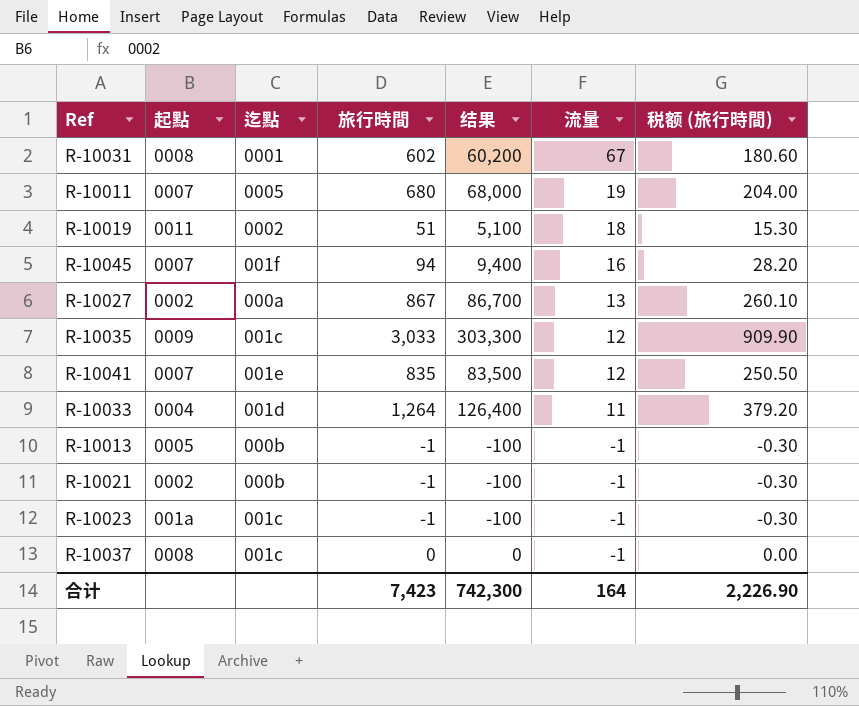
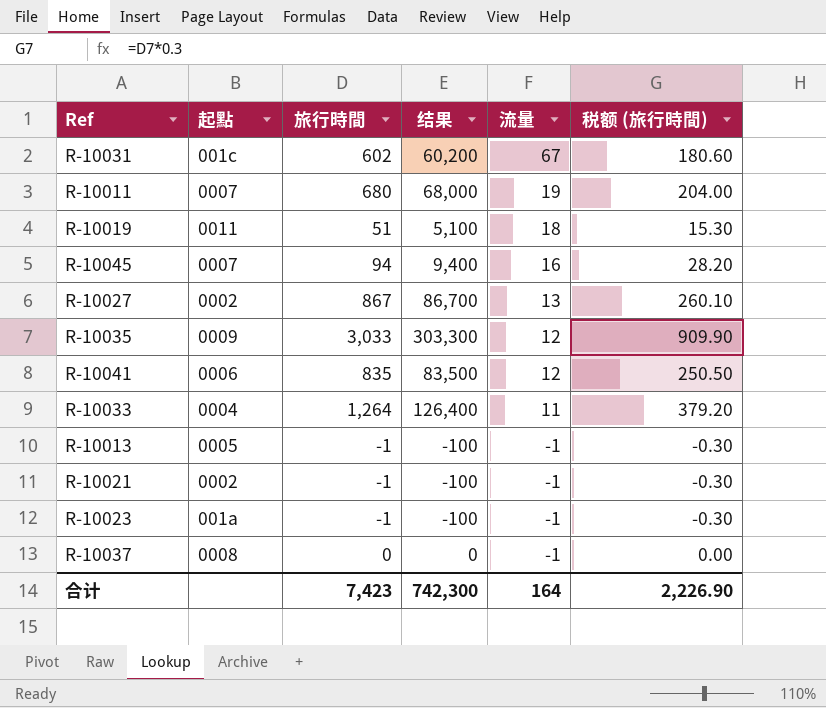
column 迄點 | position: 3 -> none
R-10031 | 起點: 0008 -> 001c
R-10041 | 起點: 0007 -> 0006

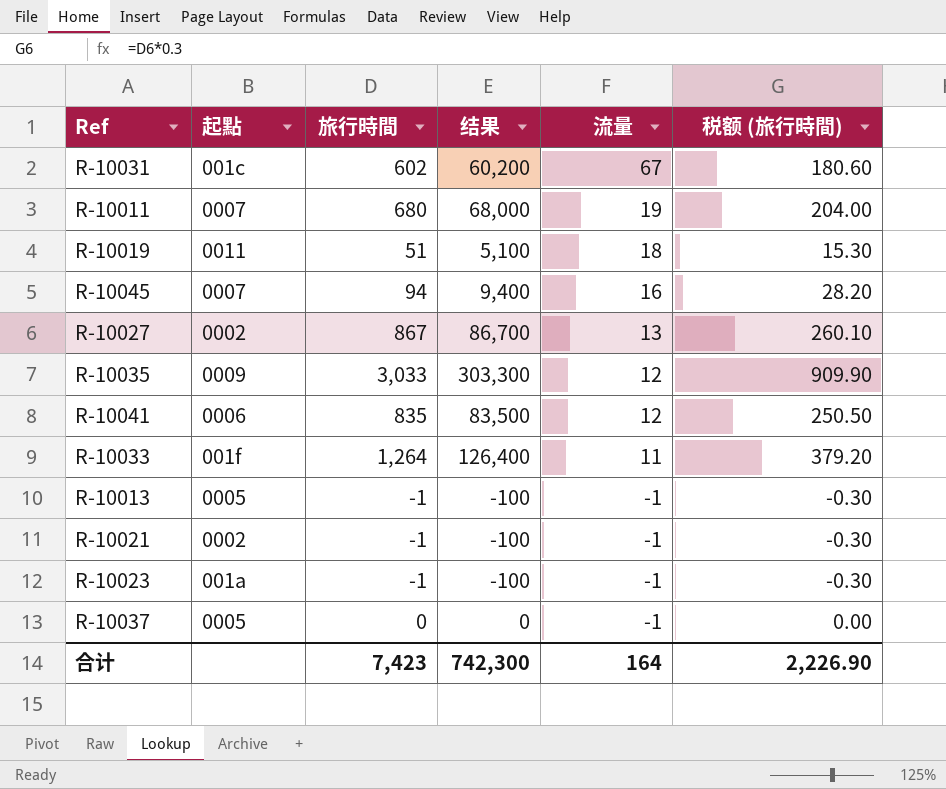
R-10033 | 起點: 0004 -> 001f
R-10037 | 起點: 0008 -> 0005

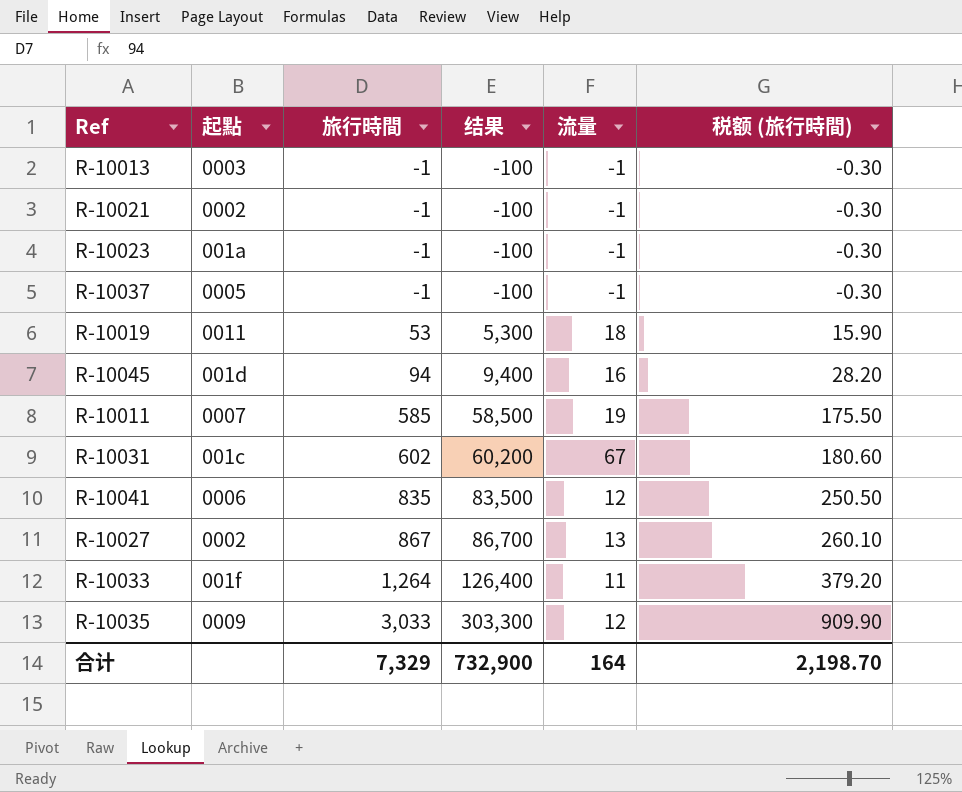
row order: 流量 descending -> 旅行時間 ascending
R-10013 | 起點: 0005 -> 0003
R-10037 | 旅行時間: 0 -> -1
R-10037 | 结果: 0 -> -100
R-10037 | 税额 (旅行時間): 0.00 -> -0.30
R-10019 | 旅行時間: 51 -> 53
R-10019 | 结果: 5,100 -> 5,300
R-10019 | 税额 (旅行時間): 15.30 -> 15.90
R-10045 | 起點: 0007 -> 001d
R-10011 | 旅行時間: 680 -> 585
R-10011 | 结果: 68,000 -> 58,500
R-10011 | 税额 (旅行時間): 204.00 -> 175.50
合计 | 旅行時間: 7,423 -> 7,329
合计 | 结果: 742,300 -> 732,900
合计 | 税额 (旅行時間): 2,226.90 -> 2,198.70

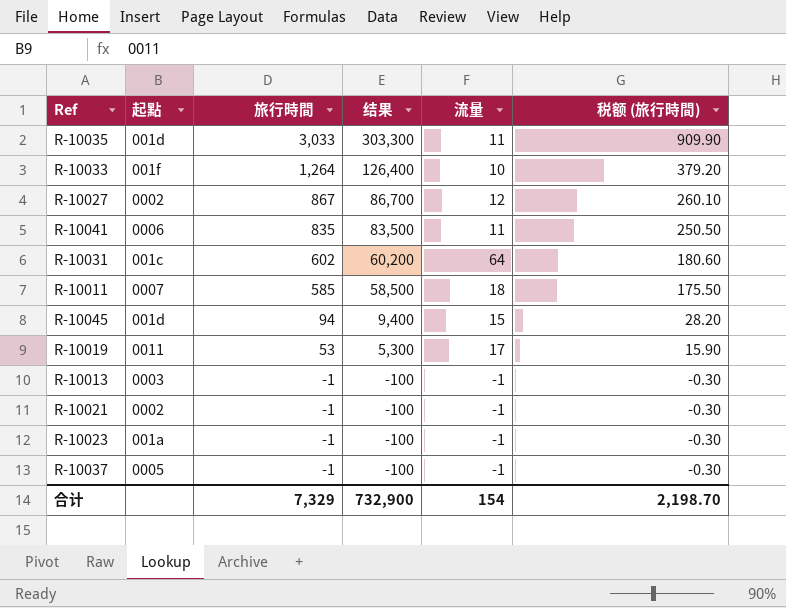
row order: 旅行時間 ascending -> 旅行時間 descending
R-10035 | 起點: 0009 -> 001d
R-10035 | 流量: 12 -> 11
R-10033 | 流量: 11 -> 10
R-10027 | 流量: 13 -> 12
R-10041 | 流量: 12 -> 11
R-10031 | 流量: 67 -> 64
R-10011 | 流量: 19 -> 18
R-10045 | 流量: 16 -> 15
R-10019 | 流量: 18 -> 17
合计 | 流量: 164 -> 154

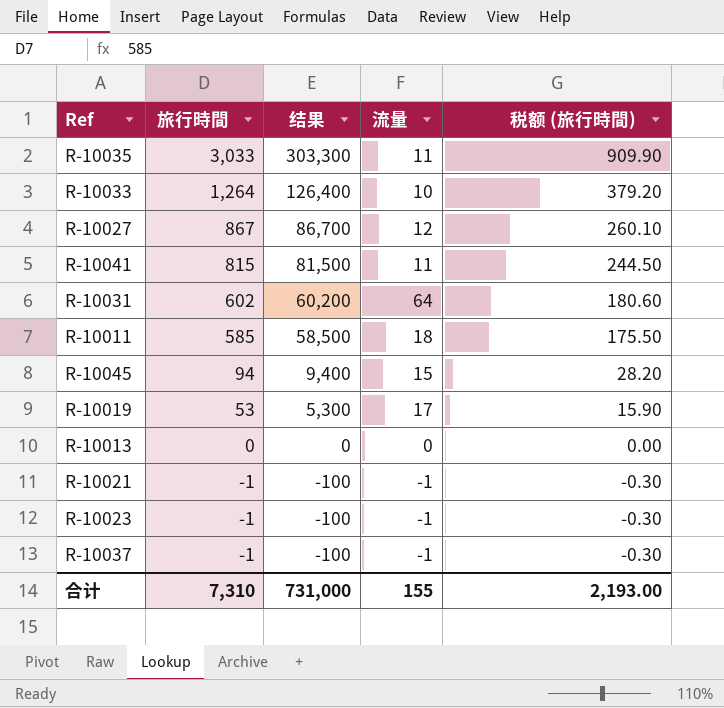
column 起點 | position: 2 -> none
R-10041 | 旅行時間: 835 -> 815
R-10041 | 结果: 83,500 -> 81,500
R-10041 | 税额 (旅行時間): 250.50 -> 244.50
R-10013 | 旅行時間: -1 -> 0
R-10013 | 结果: -100 -> 0
R-10013 | 流量: -1 -> 0
R-10013 | 税额 (旅行時間): -0.30 -> 0.00
合计 | 旅行時間: 7,329 -> 7,310
合计 | 结果: 732,900 -> 731,000
合计 | 流量: 154 -> 155
合计 | 税额 (旅行時間): 2,198.70 -> 2,193.00

